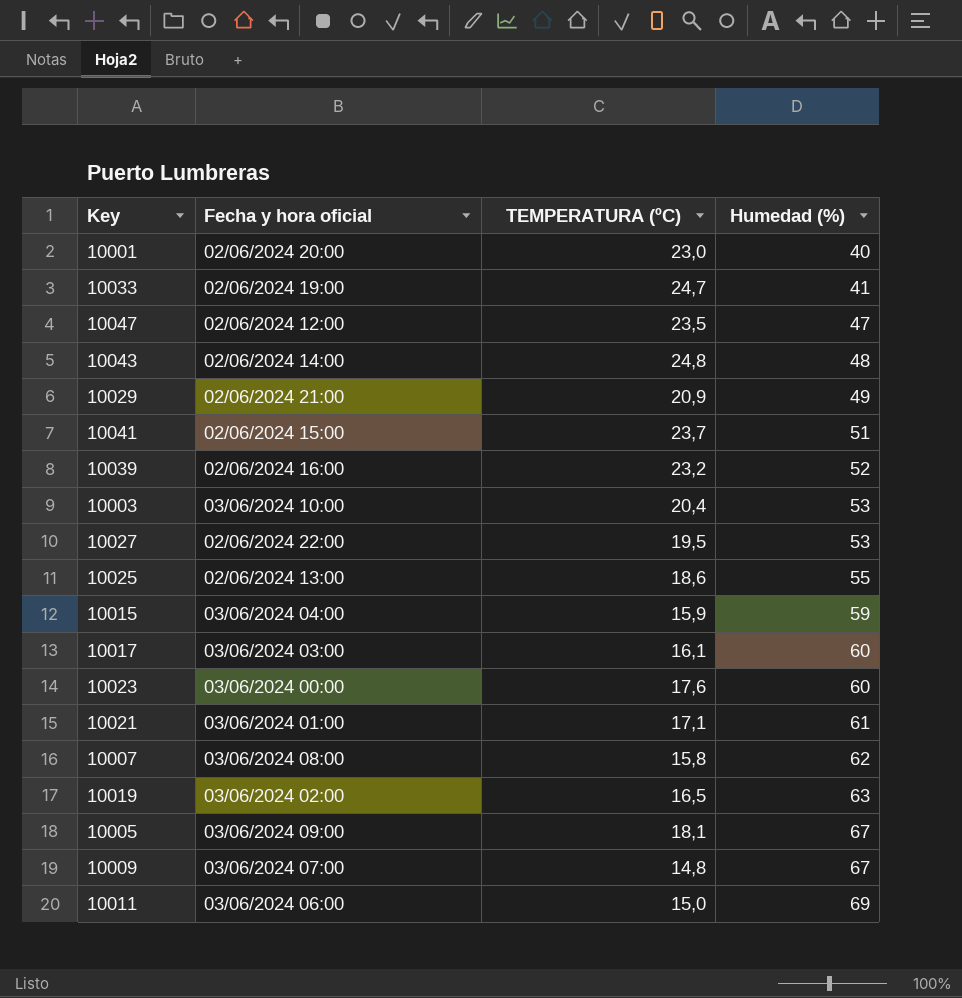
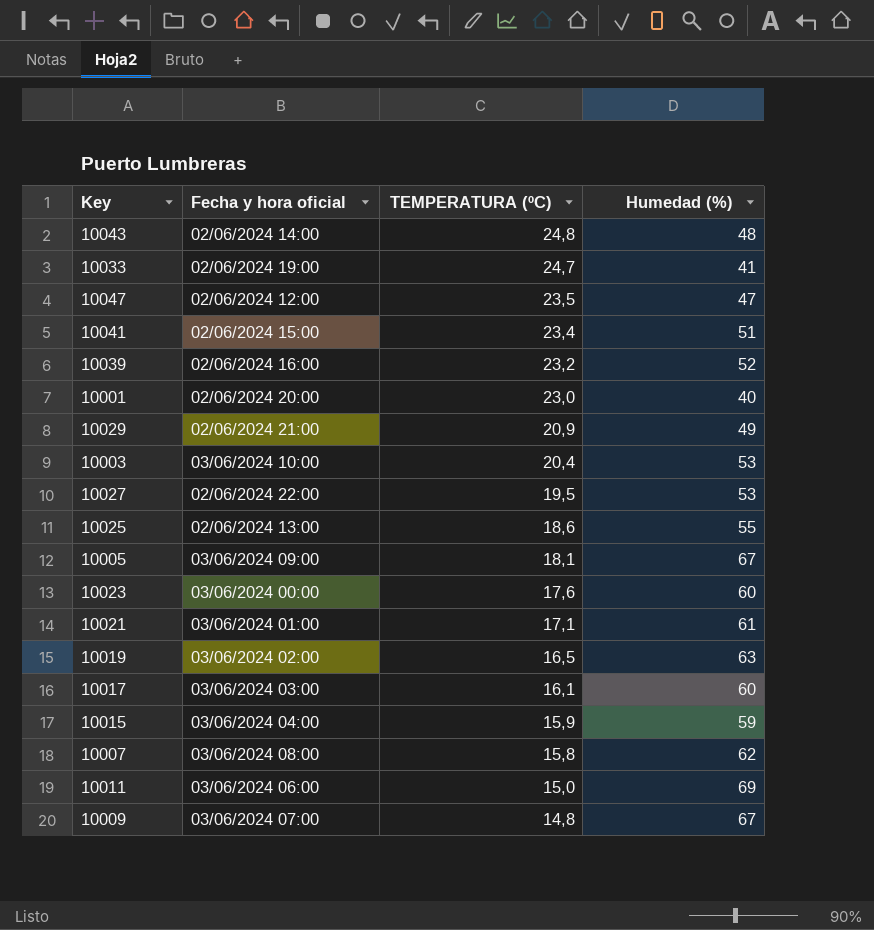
row order: Humedad (%) ascending -> TEMPERATURA (ºC) descending
10041 | TEMPERATURA (ºC): 23,7 -> 23,4

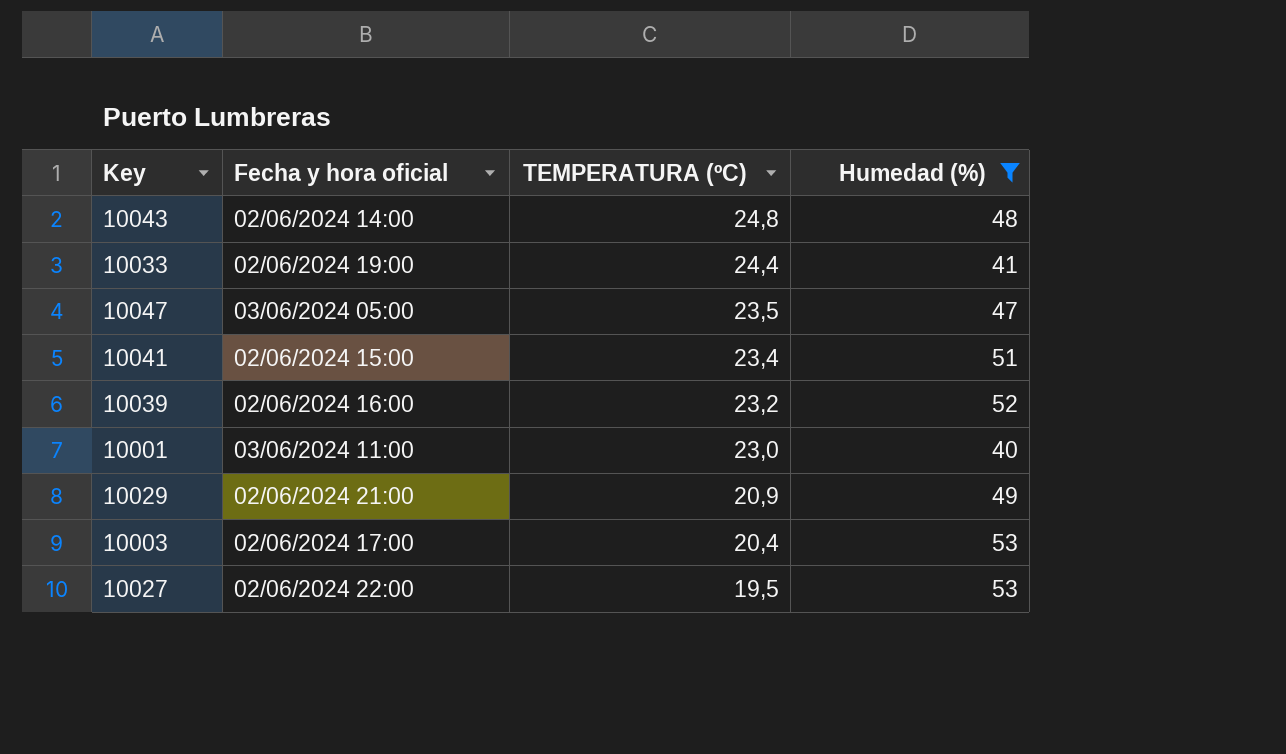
filter: none -> Humedad (%) <= 53
10033 | TEMPERATURA (ºC): 24,7 -> 24,4
10047 | Fecha y hora oficial: 02/06/2024 12:00 -> 03/06/2024 05:00
10001 | Fecha y hora oficial: 02/06/2024 20:00 -> 03/06/2024 11:00
10003 | Fecha y hora oficial: 03/06/2024 10:00 -> 02/06/2024 17:00

